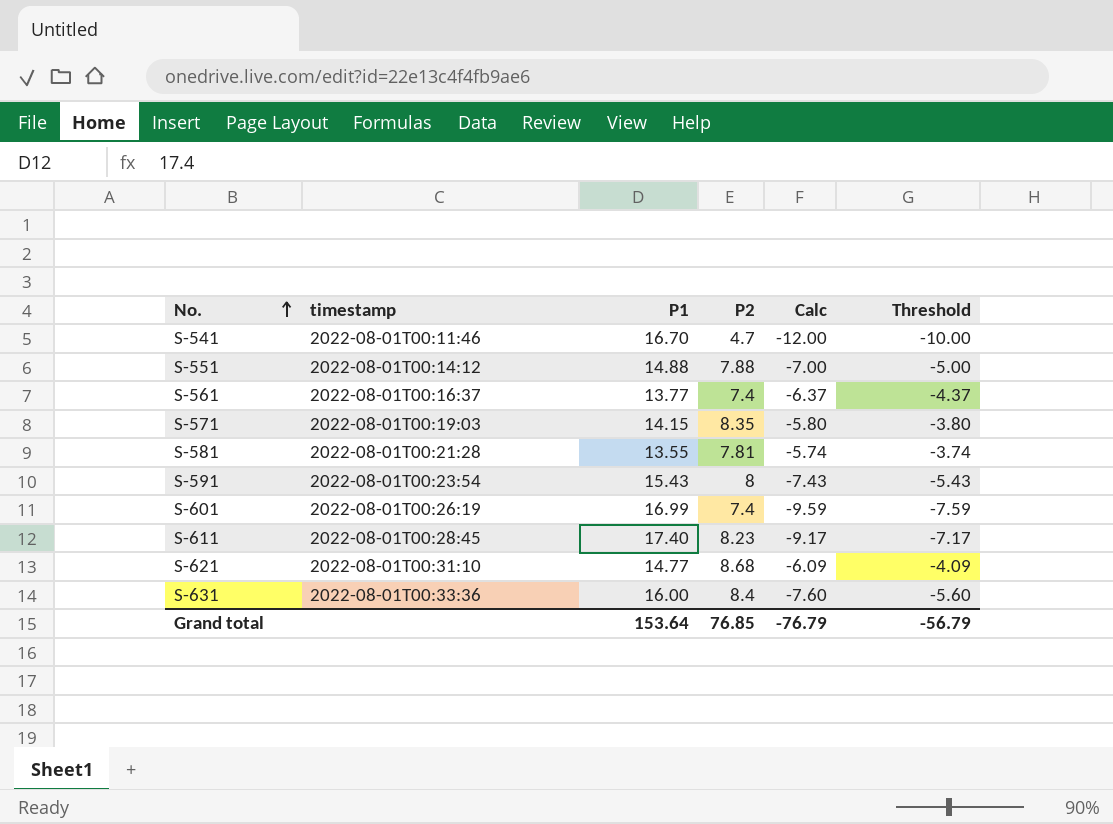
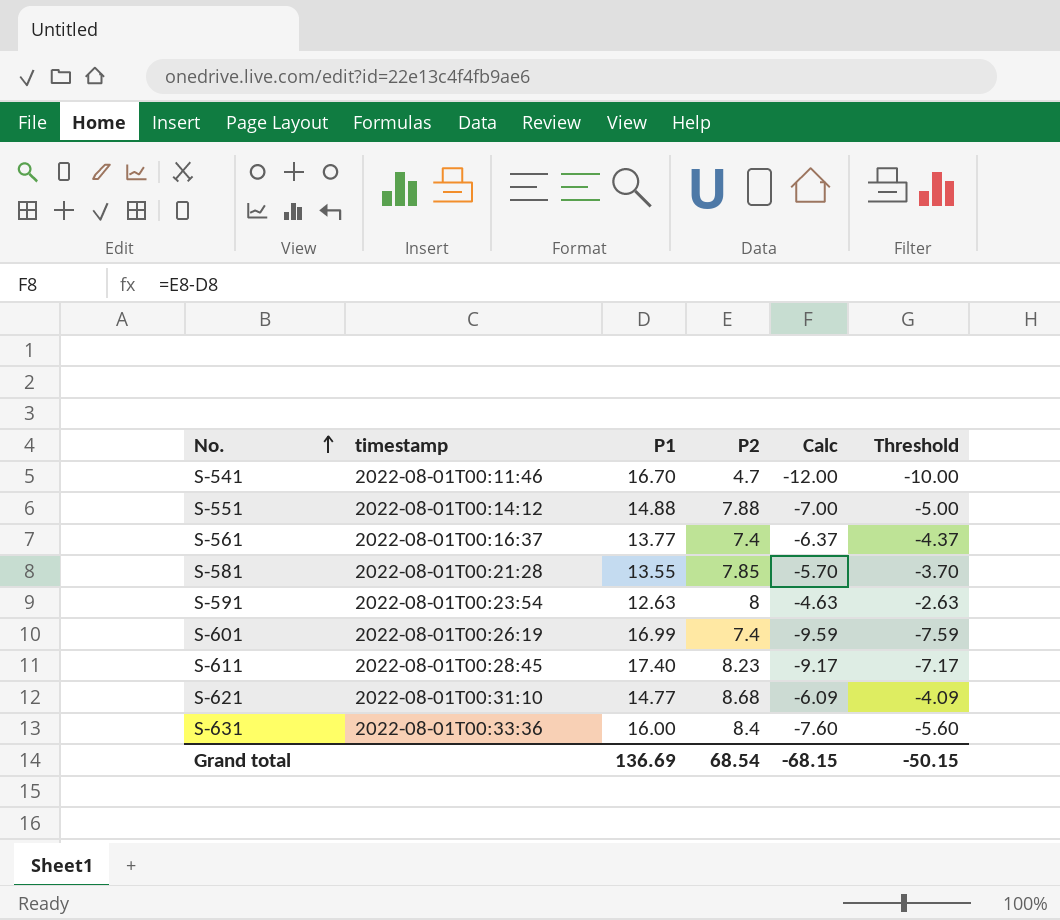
row S-571: 2022-08-01T00:19:03 | 14.15 | 8.35 | -5.80 | -3.80 -> none
S-581 | P2: 7.81 -> 7.85
S-581 | Calc: -5.74 -> -5.70
S-581 | Threshold: -3.74 -> -3.70
S-591 | P1: 15.43 -> 12.63
S-591 | Calc: -7.43 -> -4.63
S-591 | Threshold: -5.43 -> -2.63
Grand total | P1: 153.64 -> 136.69
Grand total | P2: 76.85 -> 68.54
Grand total | Calc: -76.79 -> -68.15
Grand total | Threshold: -56.79 -> -50.15

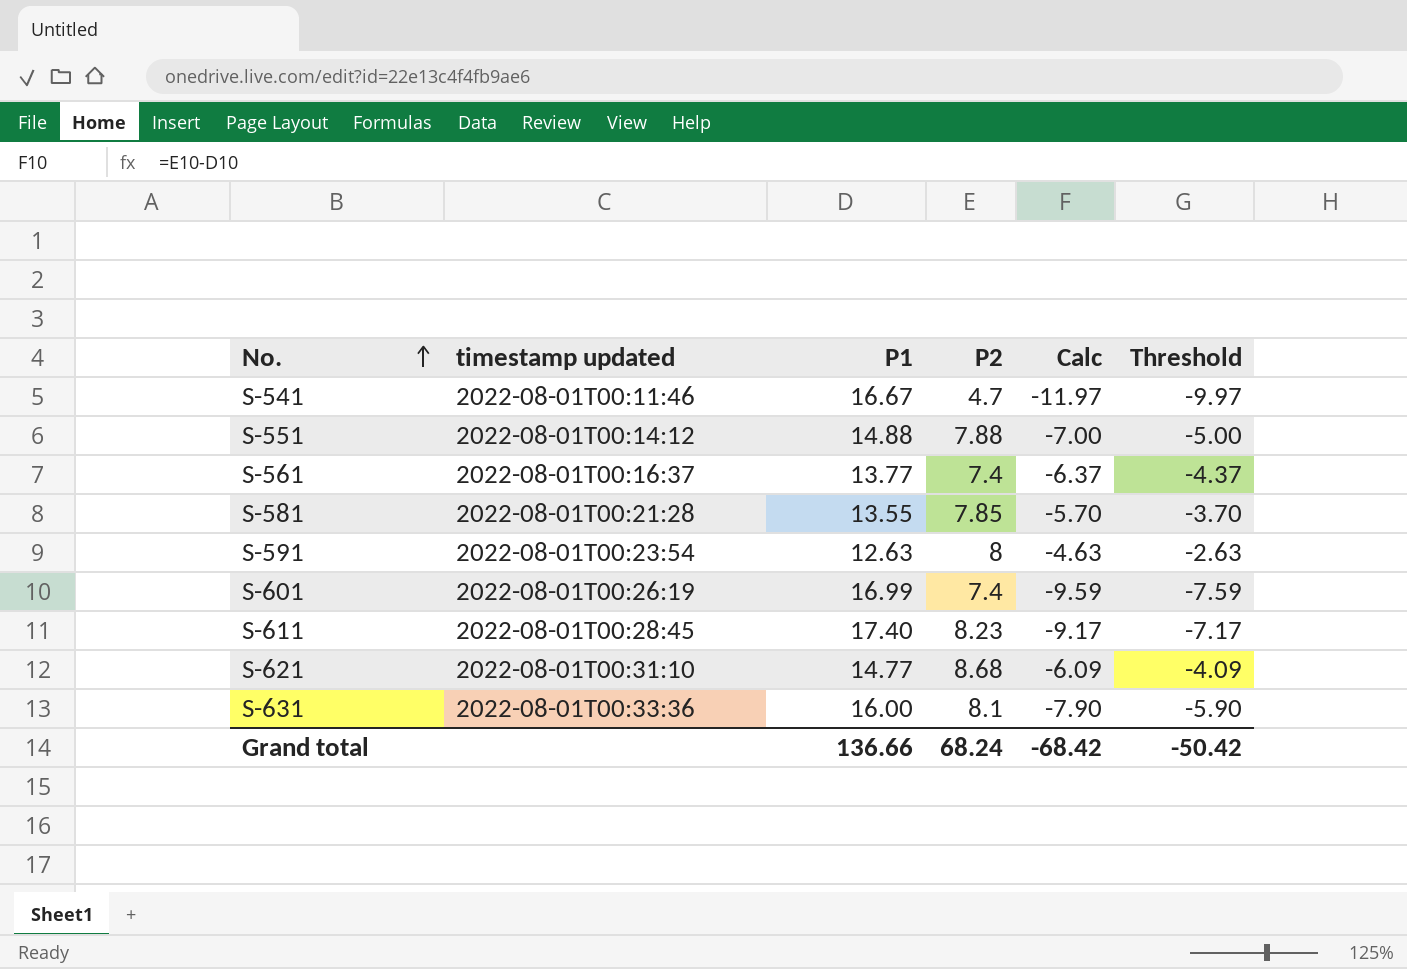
column name: timestamp -> timestamp updated
S-541 | P1: 16.70 -> 16.67
S-541 | Calc: -12.00 -> -11.97
S-541 | Threshold: -10.00 -> -9.97
S-631 | P2: 8.4 -> 8.1
S-631 | Calc: -7.60 -> -7.90
S-631 | Threshold: -5.60 -> -5.90
Grand total | P1: 136.69 -> 136.66
Grand total | P2: 68.54 -> 68.24
Grand total | Calc: -68.15 -> -68.42
Grand total | Threshold: -50.15 -> -50.42

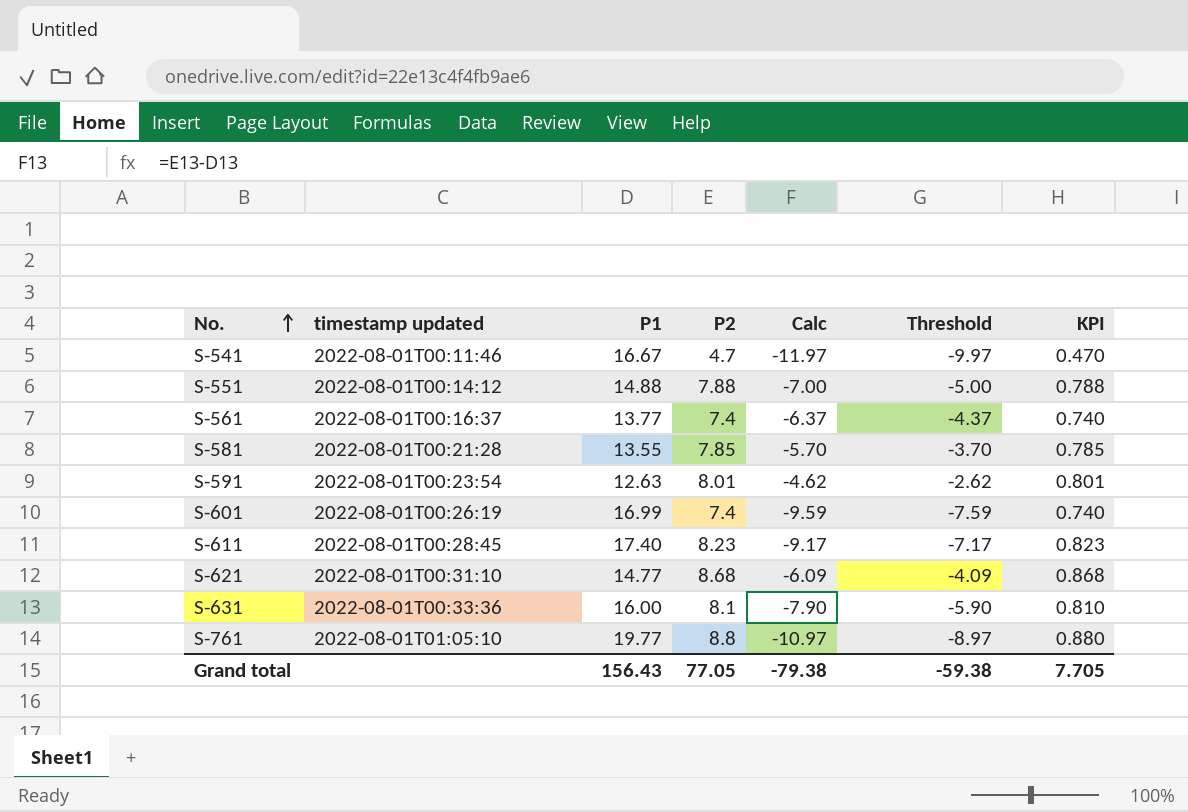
column KPI | formula: none -> [P2] * 0.1
S-591 | P2: 8 -> 8.01
S-591 | Calc: -4.63 -> -4.62
S-591 | Threshold: -2.63 -> -2.62
row S-761: none -> 2022-08-01T01:05:10 | 19.77 | 8.8 | -10.97 | -8.97 | 0.880
Grand total | P1: 136.66 -> 156.43
Grand total | P2: 68.24 -> 77.05
Grand total | Calc: -68.42 -> -79.38
Grand total | Threshold: -50.42 -> -59.38

